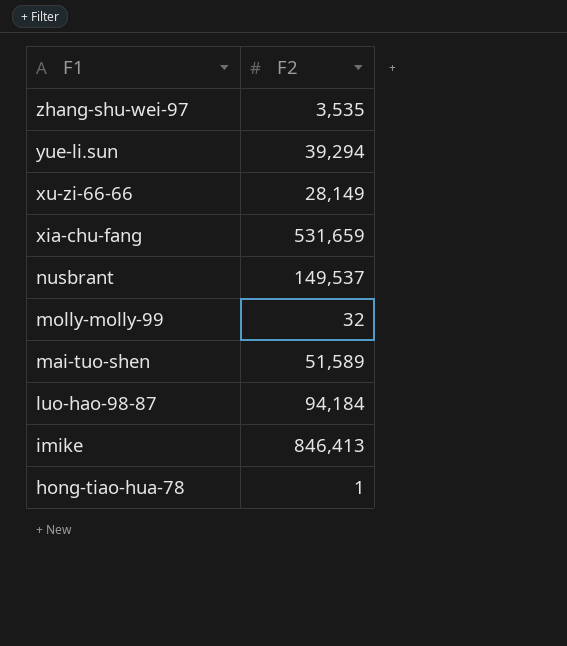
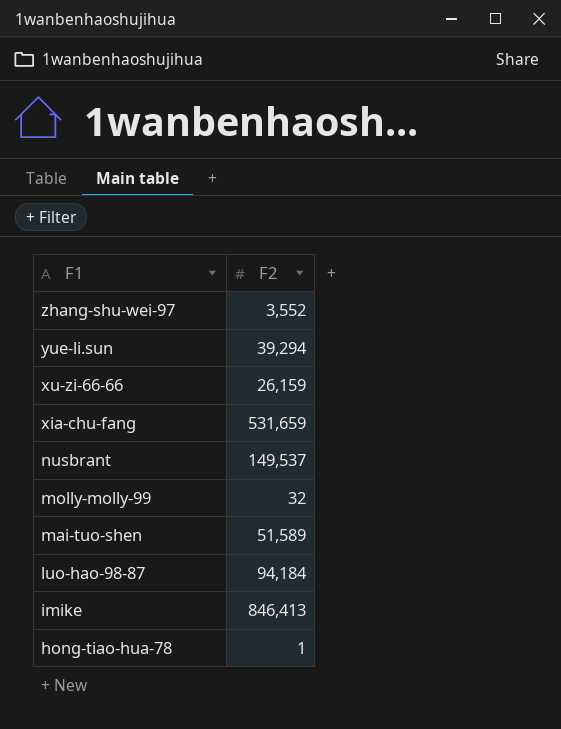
zhang-shu-wei-97 | F2: 3,535 -> 3,552
xu-zi-66-66 | F2: 28,149 -> 26,159

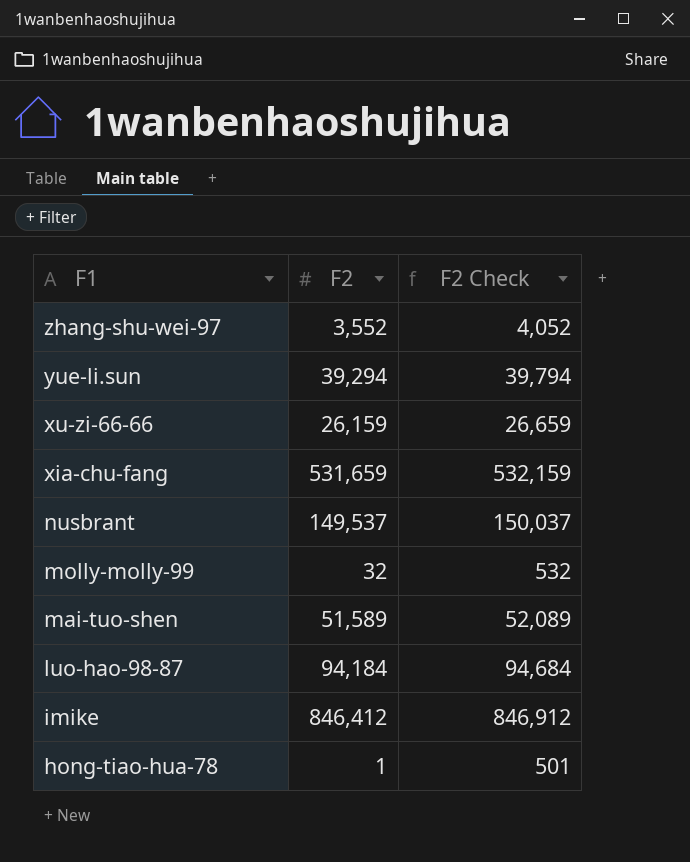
column F2 Check | formula: none -> [F2] + 500
imike | F2: 846,413 -> 846,412

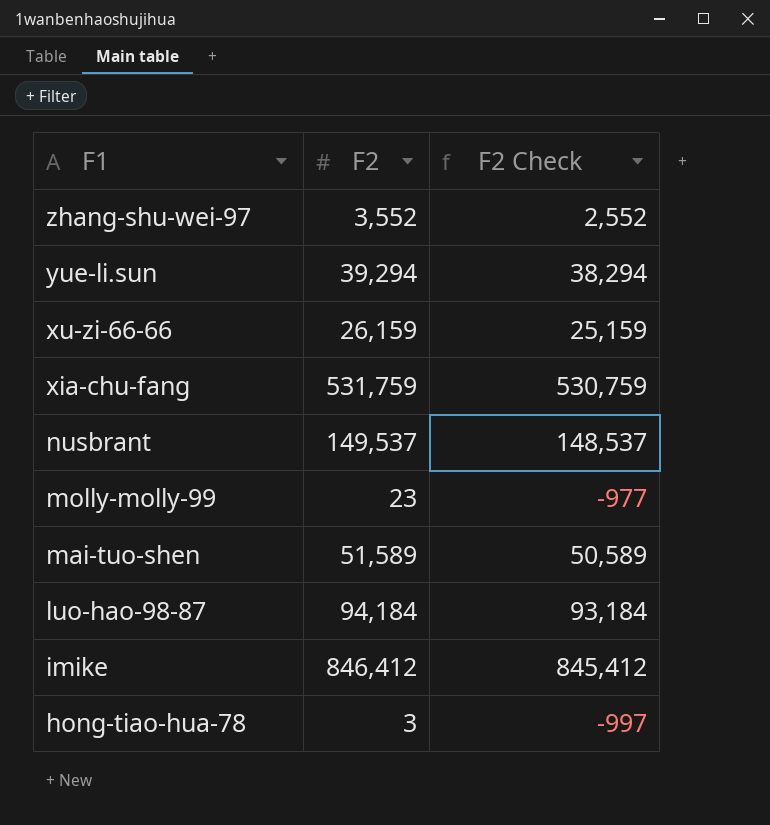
column F2 Check | formula: [F2] + 500 -> [F2] - 1000
xia-chu-fang | F2: 531,659 -> 531,759
molly-molly-99 | F2: 32 -> 23
hong-tiao-hua-78 | F2: 1 -> 3

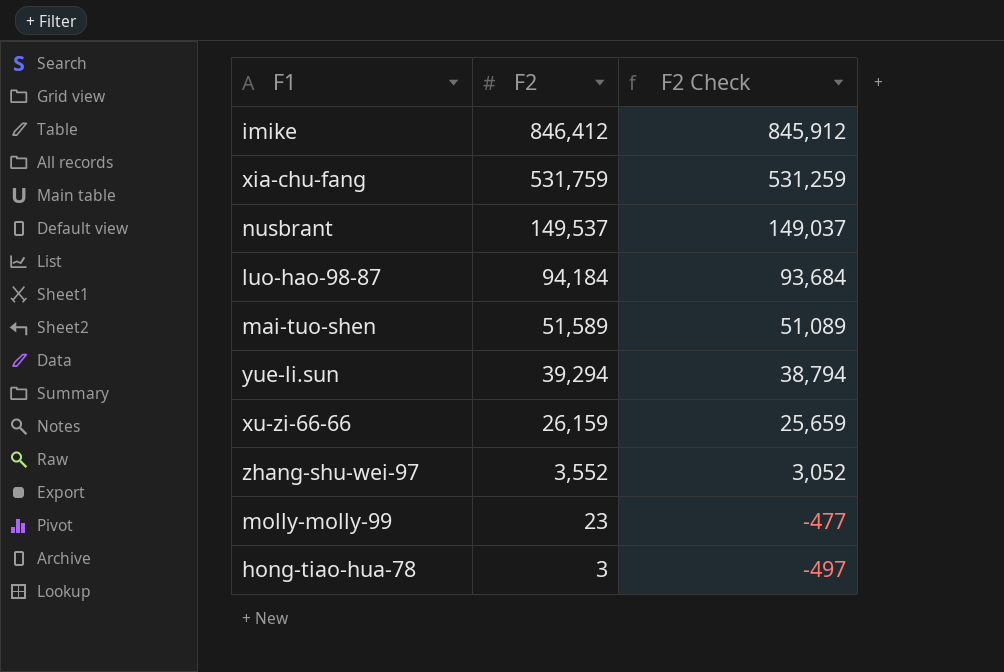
row order: F1 descending -> F2 descending
column F2 Check | formula: [F2] - 1000 -> [F2] - 500

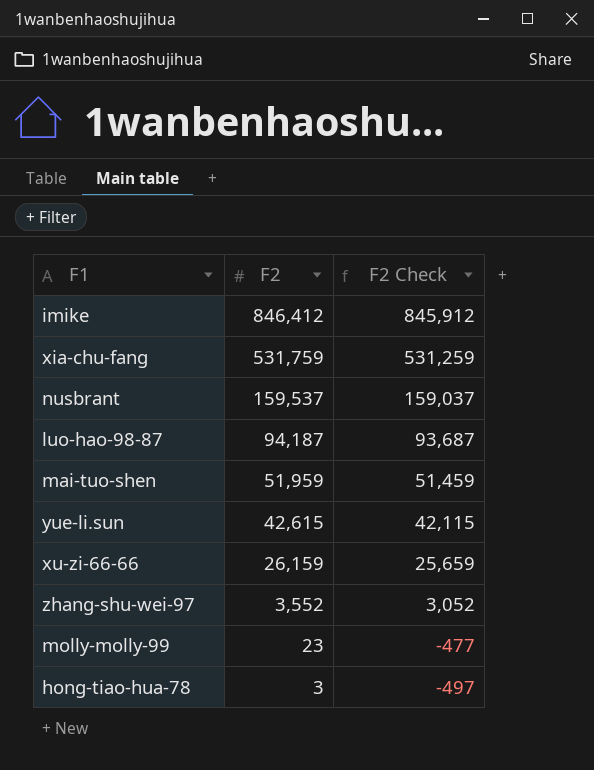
nusbrant | F2: 149,537 -> 159,537
nusbrant | F2 Check: 149,037 -> 159,037
luo-hao-98-87 | F2: 94,184 -> 94,187
luo-hao-98-87 | F2 Check: 93,684 -> 93,687
mai-tuo-shen | F2: 51,589 -> 51,959
mai-tuo-shen | F2 Check: 51,089 -> 51,459
yue-li.sun | F2: 39,294 -> 42,615
yue-li.sun | F2 Check: 38,794 -> 42,115

